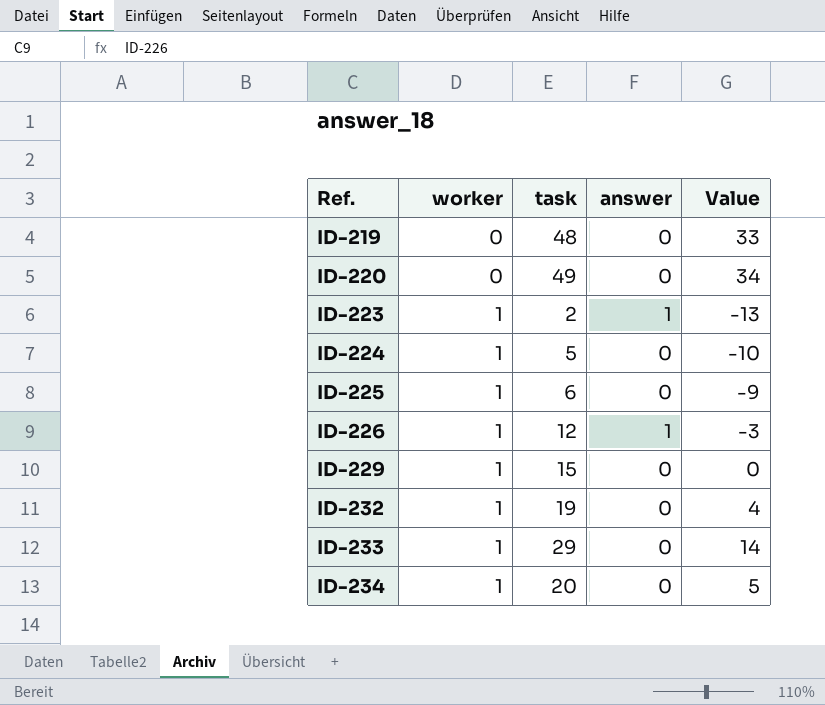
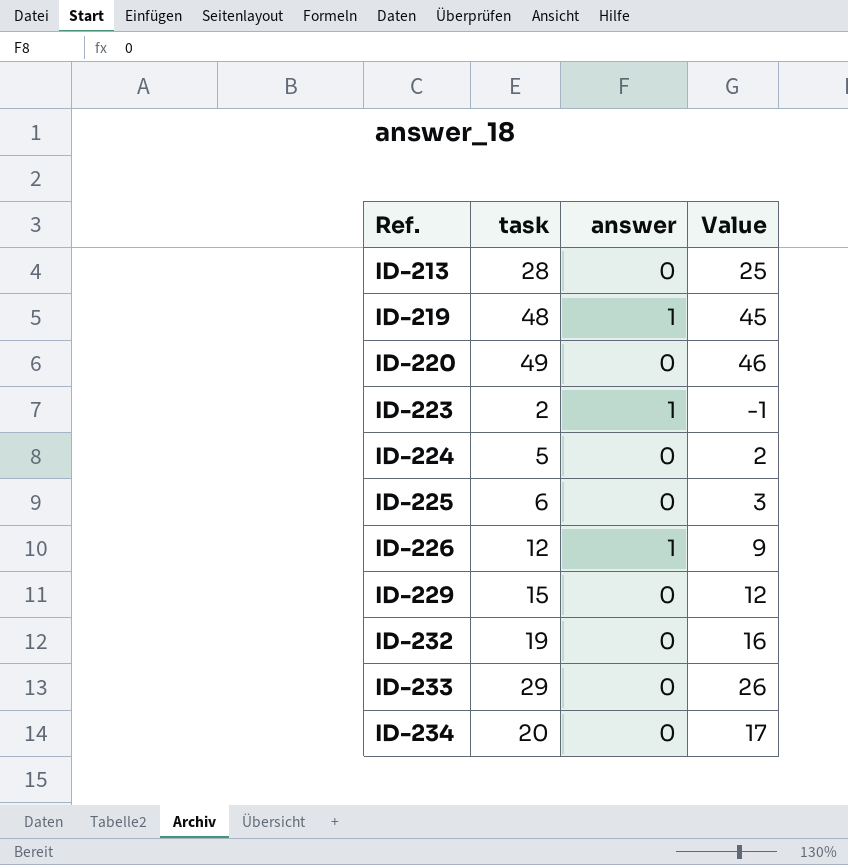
column worker | position: 2 -> none
column Value | formula: [task] - 15 -> [task] - 3
row ID-213: none -> 28 | 0 | 25
ID-219 | answer: 0 -> 1

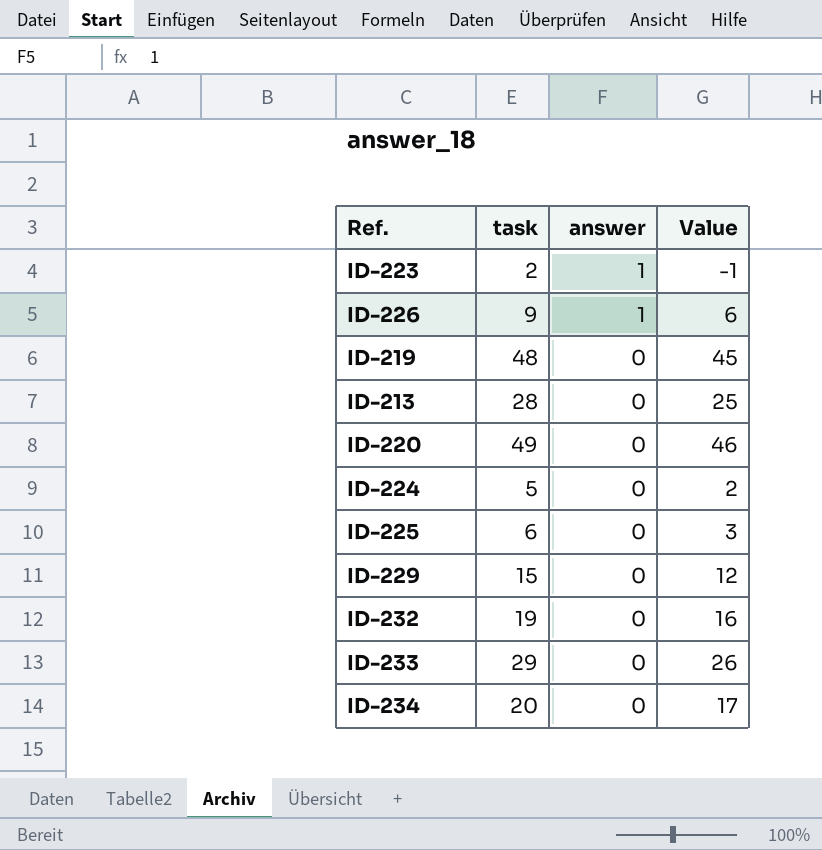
row order: Ref. ascending -> answer descending
ID-226 | task: 12 -> 9
ID-226 | Value: 9 -> 6
ID-219 | answer: 1 -> 0

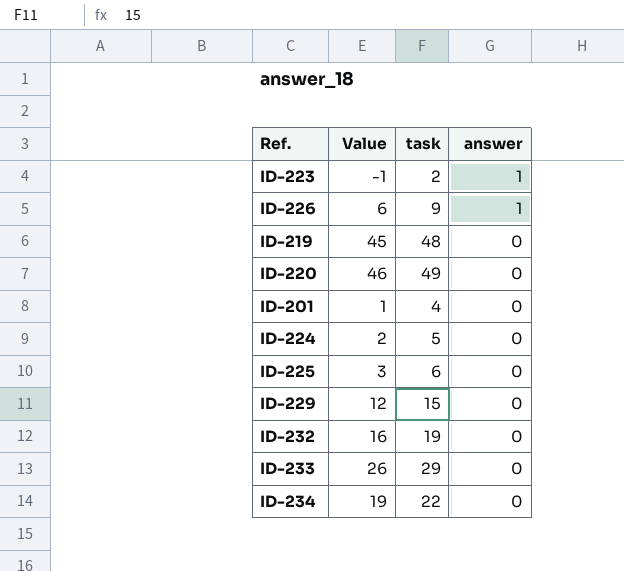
column Value | position: 4 -> 2
row ID-213: 28 | 0 | 25 -> none
row ID-201: none -> 1 | 4 | 0
ID-234 | Value: 17 -> 19
ID-234 | task: 20 -> 22

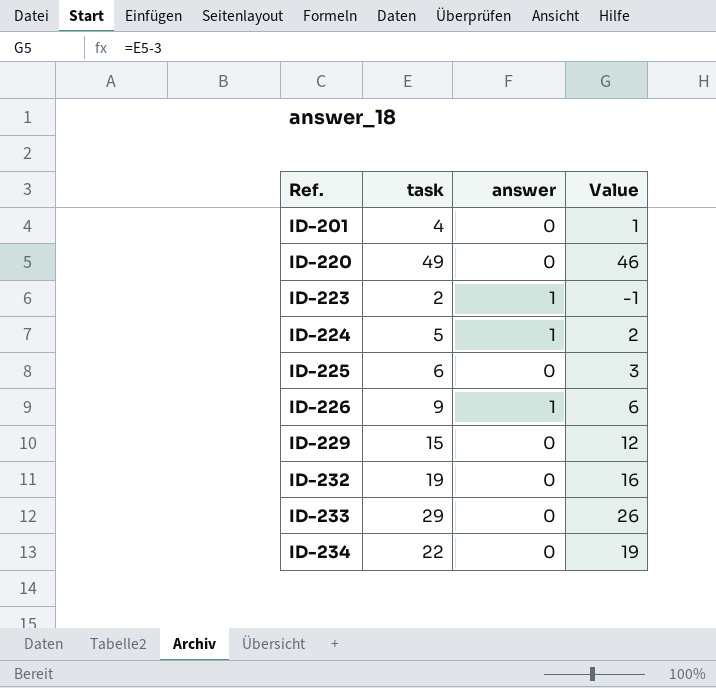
row order: answer descending -> Ref. ascending
column Value | position: 2 -> 4
row ID-219: 45 | 48 | 0 -> none
ID-224 | answer: 0 -> 1

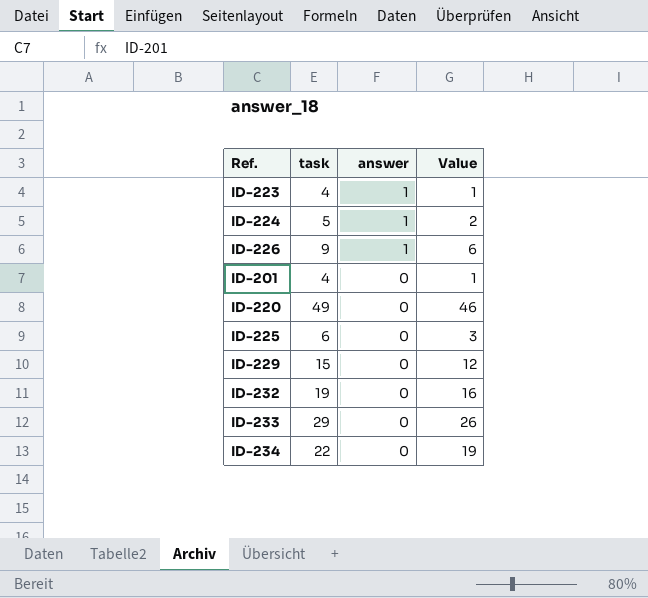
row order: Ref. ascending -> answer descending
ID-223 | task: 2 -> 4
ID-223 | Value: -1 -> 1

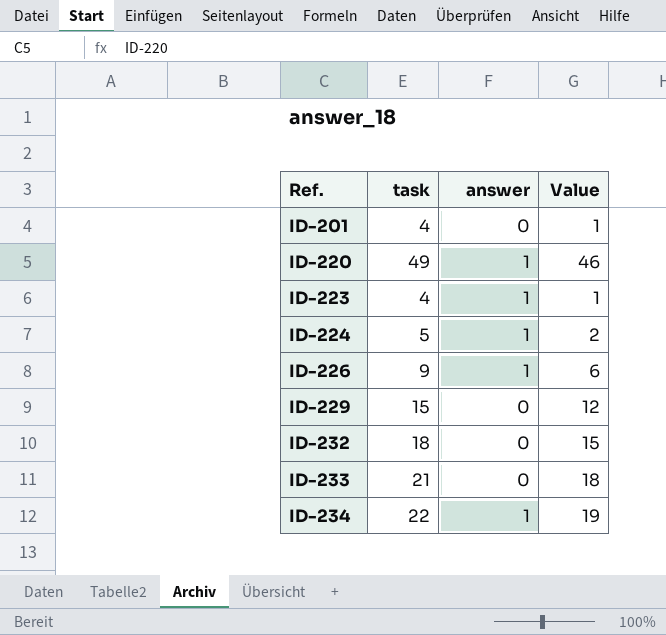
row order: answer descending -> Ref. ascending
row ID-225: 6 | 0 | 3 -> none
ID-220 | answer: 0 -> 1
ID-232 | task: 19 -> 18
ID-232 | Value: 16 -> 15
ID-233 | task: 29 -> 21
ID-233 | Value: 26 -> 18
ID-234 | answer: 0 -> 1

